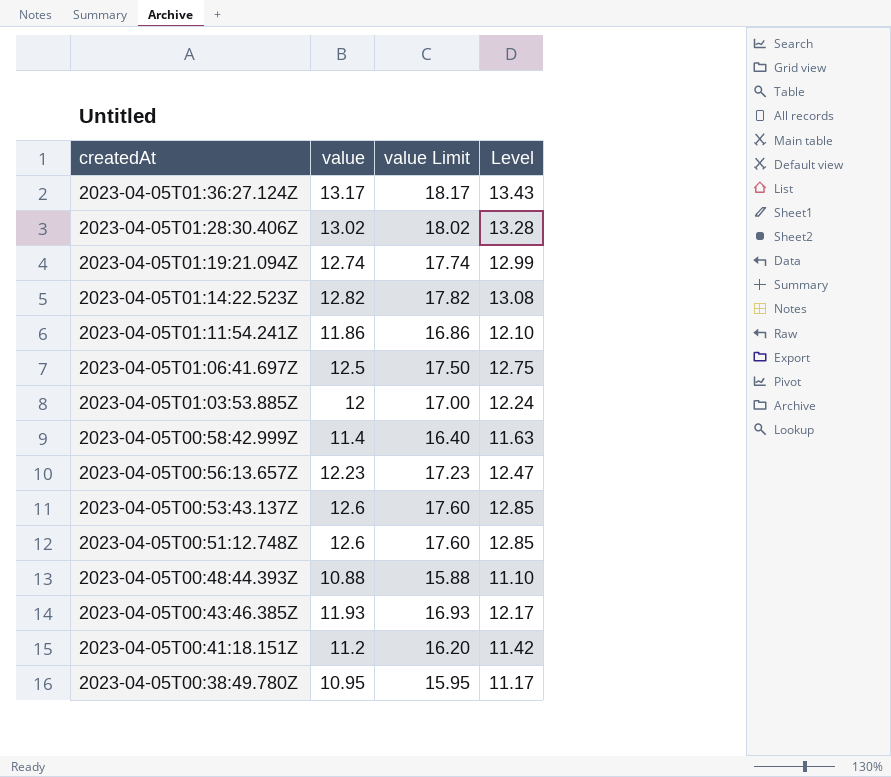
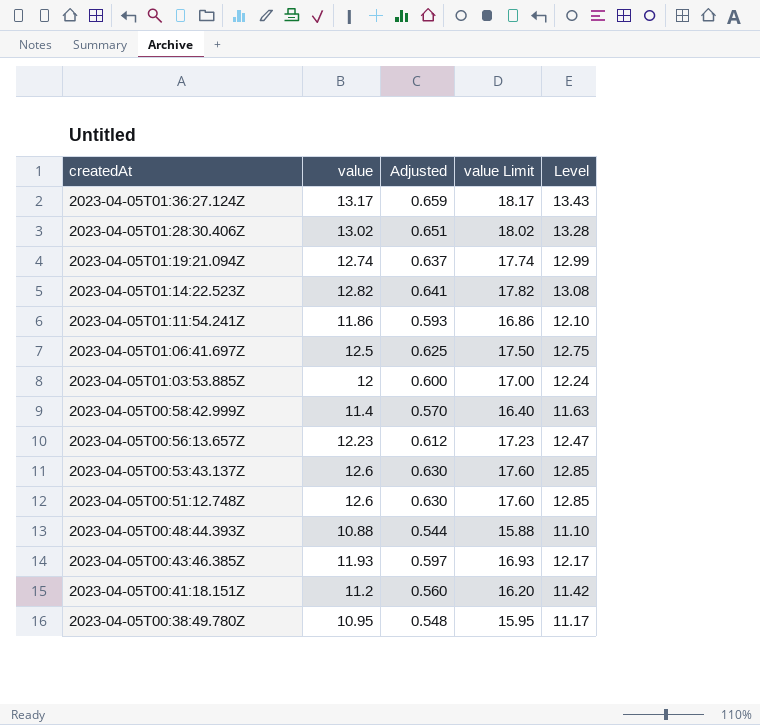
column Adjusted | formula: none -> [value] * 0.05

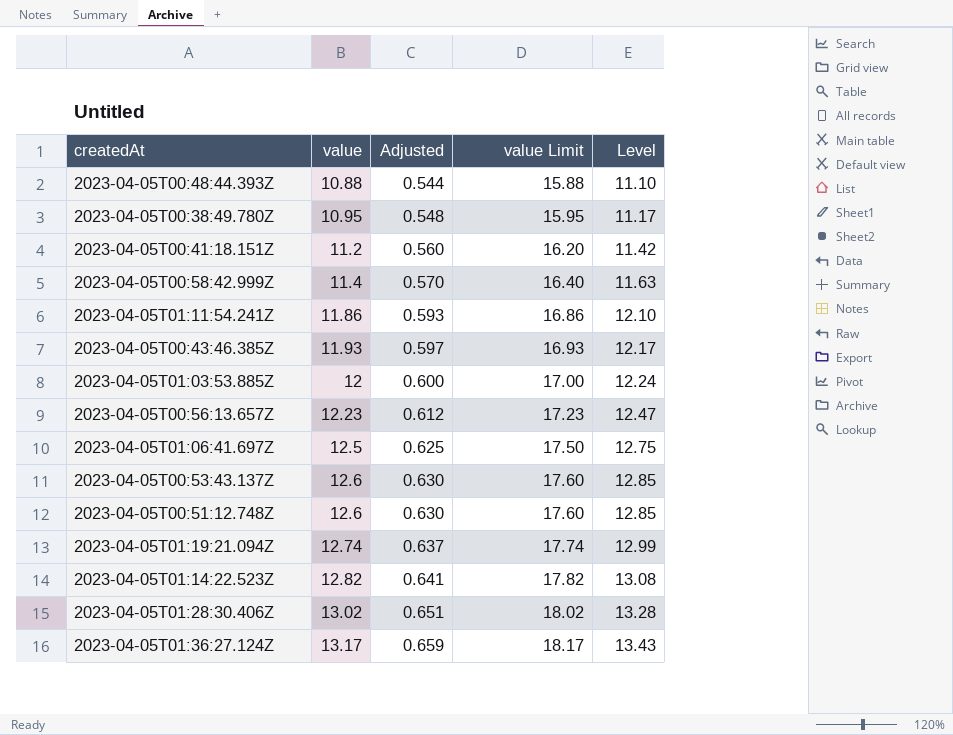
row order: createdAt descending -> value ascending

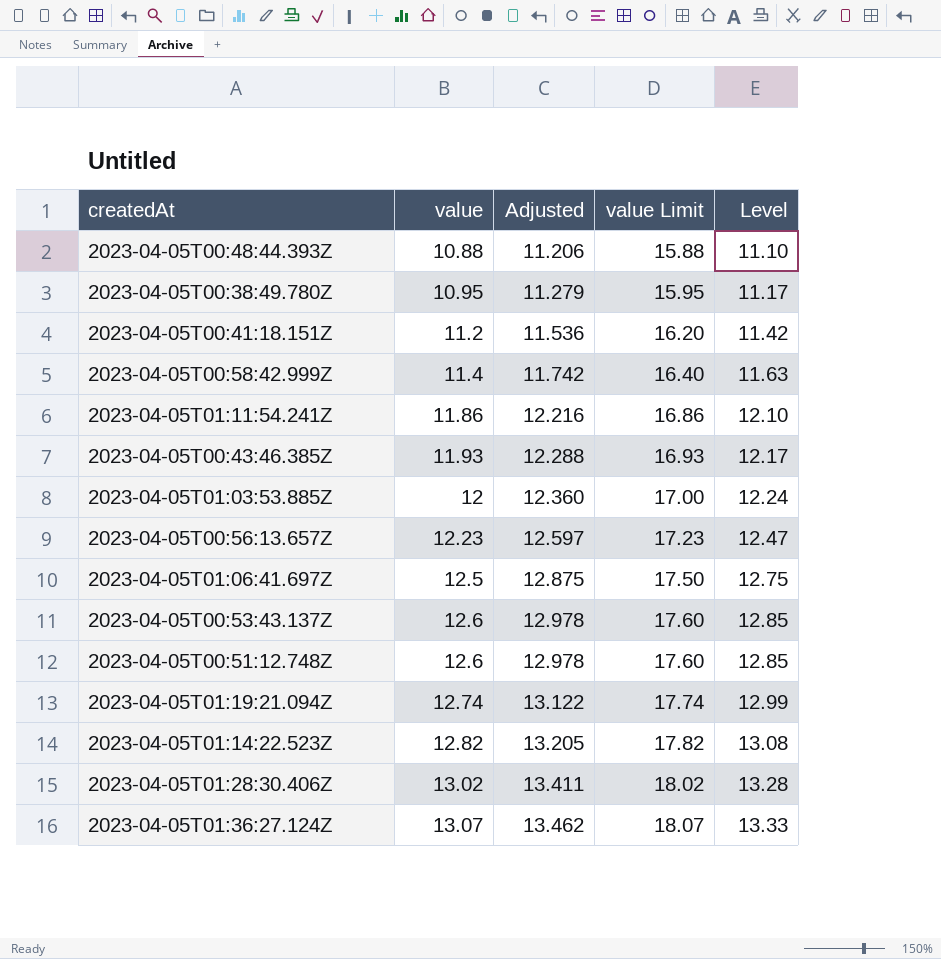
column Adjusted | formula: [value] * 0.05 -> [value] * 1.03
2023-04-05T01:36:27.124Z | value: 13.17 -> 13.07
2023-04-05T01:36:27.124Z | value Limit: 18.17 -> 18.07
2023-04-05T01:36:27.124Z | Level: 13.43 -> 13.33

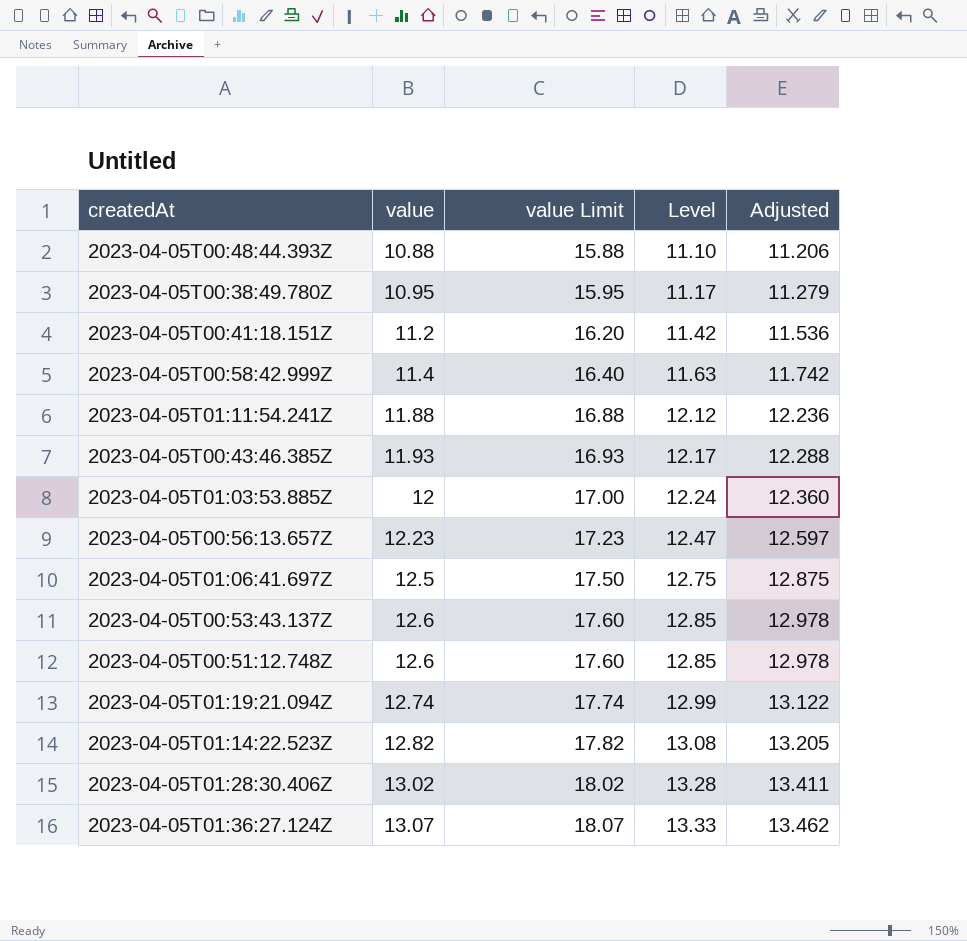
column Adjusted | position: 3 -> 5
2023-04-05T01:11:54.241Z | value: 11.86 -> 11.88
2023-04-05T01:11:54.241Z | value Limit: 16.86 -> 16.88
2023-04-05T01:11:54.241Z | Level: 12.10 -> 12.12
2023-04-05T01:11:54.241Z | Adjusted: 12.216 -> 12.236

